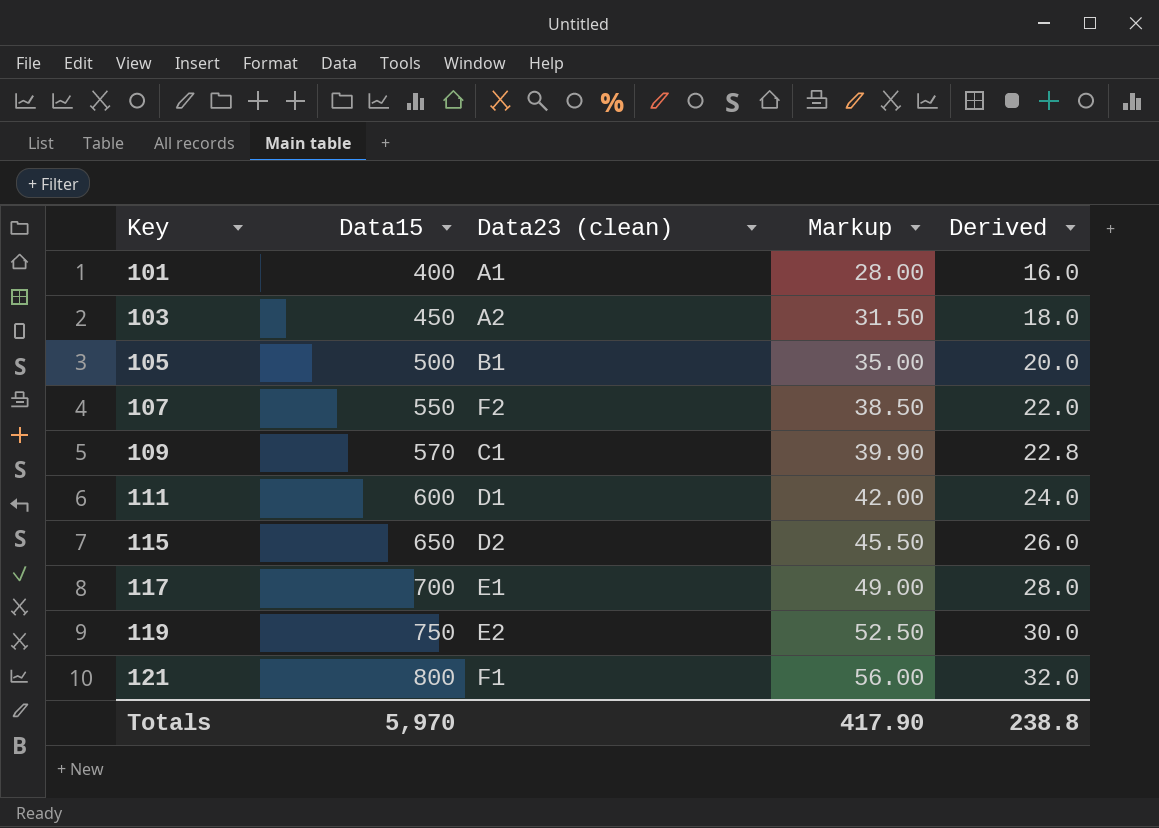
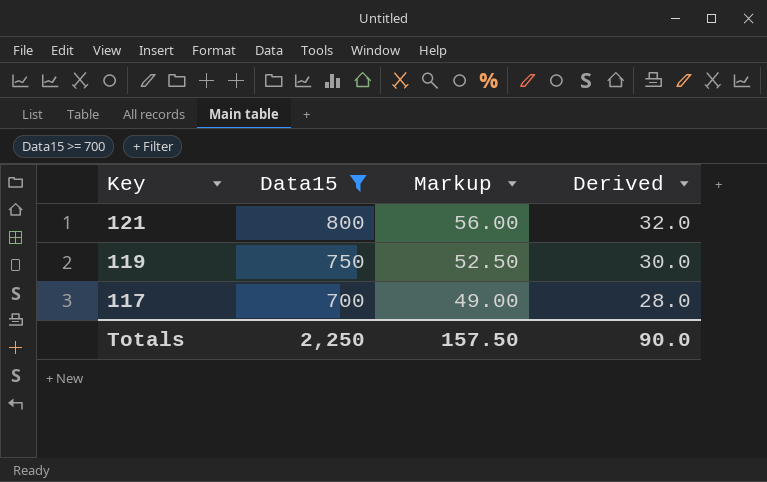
filter: none -> Data15 >= 700
row order: Key ascending -> Key descending
column Data23 (clean) | position: 3 -> none
Totals | Data15: 5,970 -> 2,250
Totals | Markup: 417.90 -> 157.50
Totals | Derived: 238.8 -> 90.0

